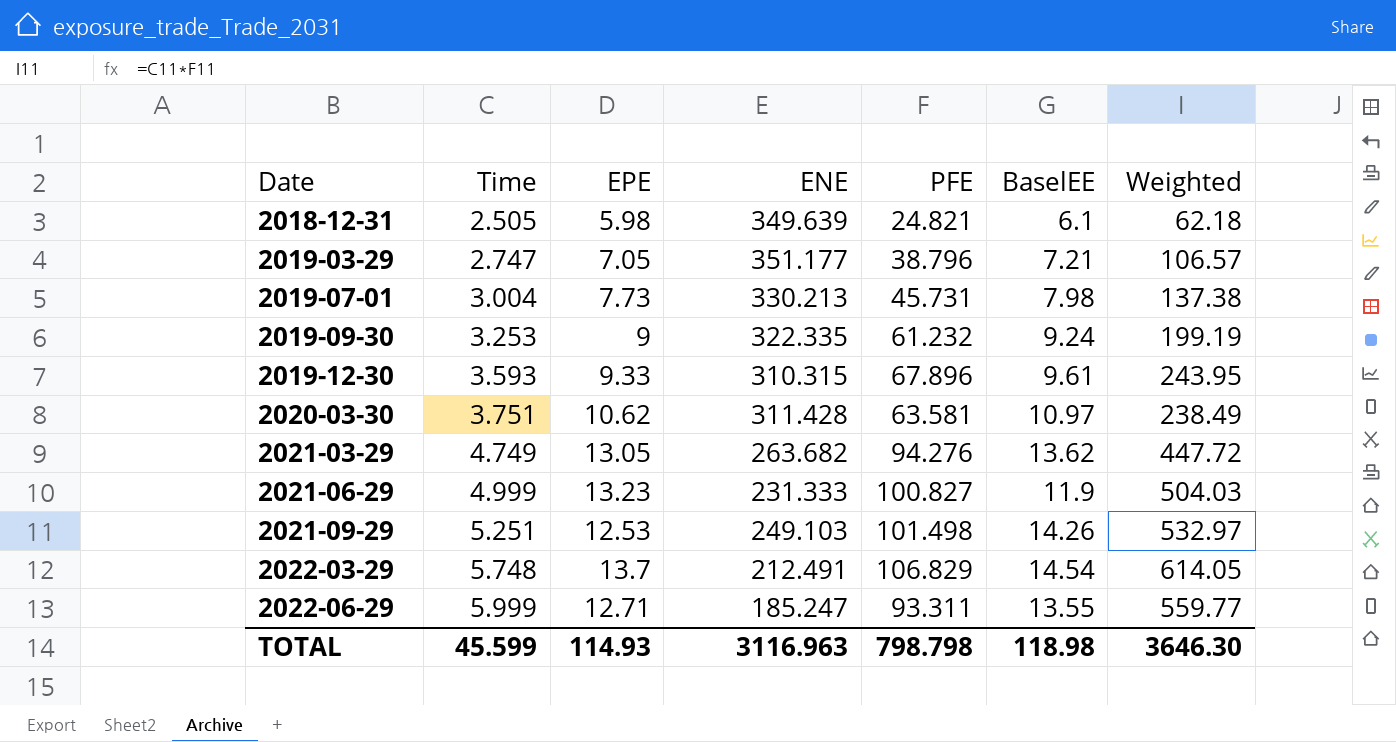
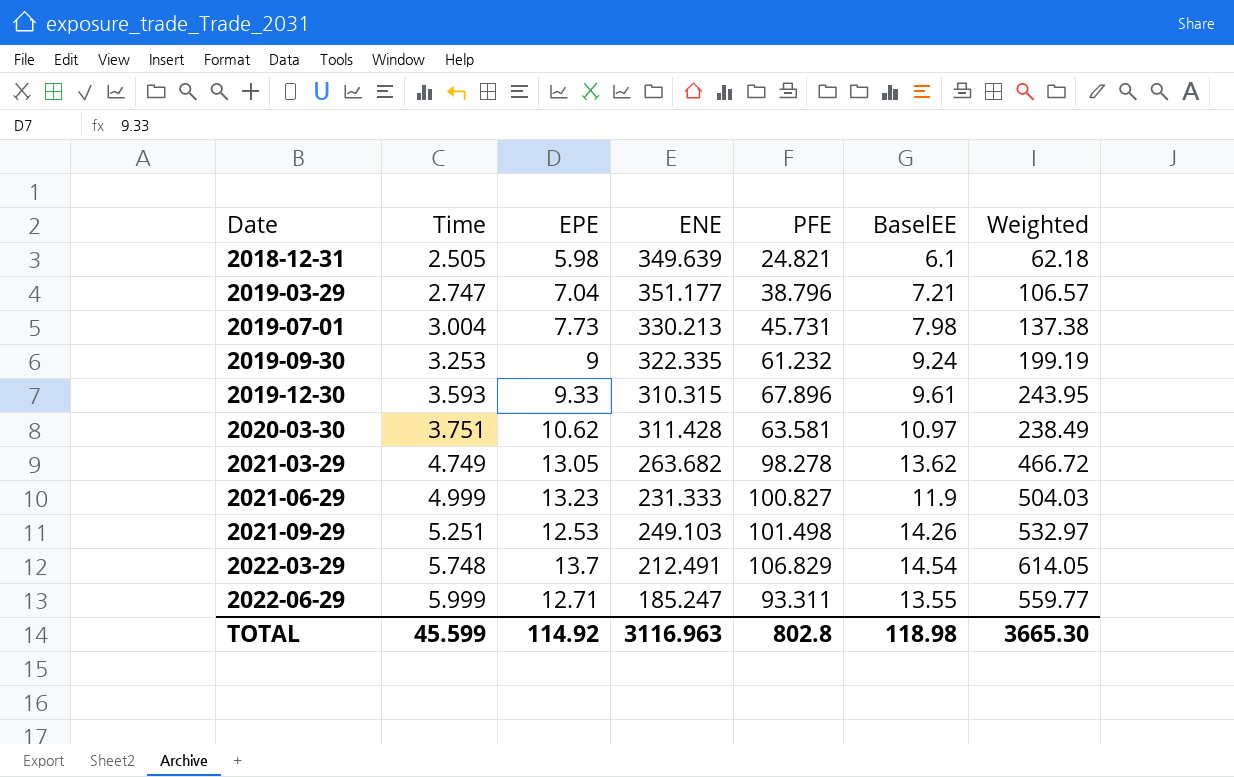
2019-03-29 | EPE: 7.05 -> 7.04
2021-03-29 | PFE: 94.276 -> 98.278
2021-03-29 | Weighted: 447.72 -> 466.72
TOTAL | EPE: 114.93 -> 114.92
TOTAL | PFE: 798.798 -> 802.8
TOTAL | Weighted: 3646.30 -> 3665.30

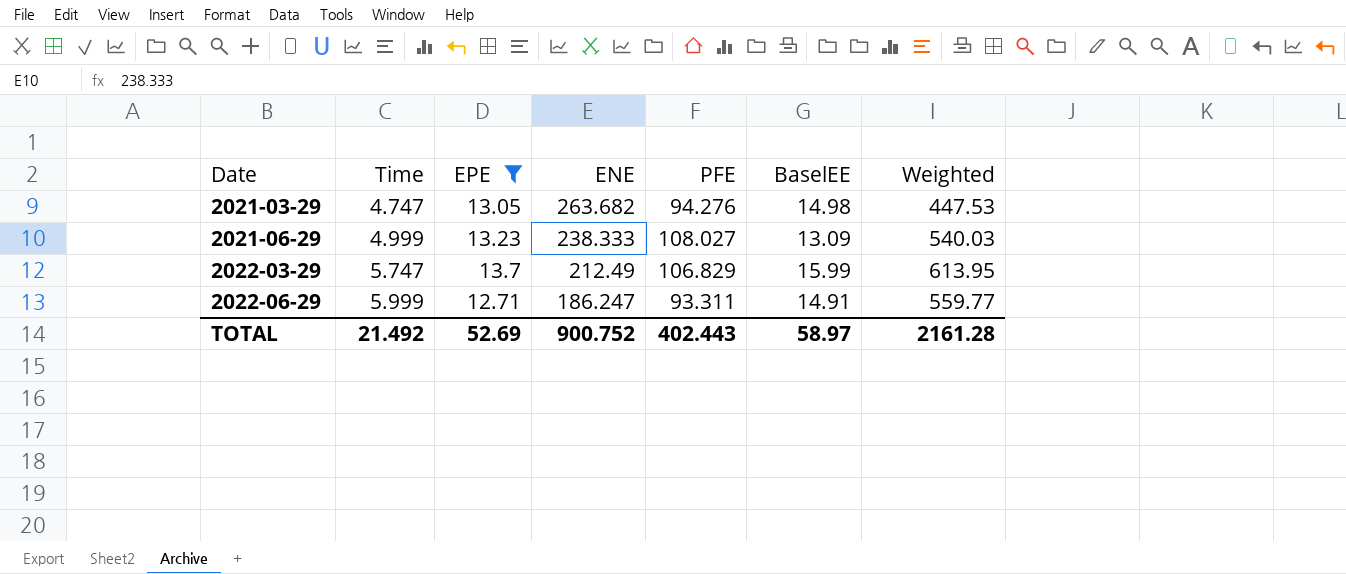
filter: none -> EPE >= 12.71
2021-03-29 | Time: 4.749 -> 4.747
2021-03-29 | PFE: 98.278 -> 94.276
2021-03-29 | BaselEE: 13.62 -> 14.98
2021-03-29 | Weighted: 466.72 -> 447.53
2021-06-29 | ENE: 231.333 -> 238.333
2021-06-29 | PFE: 100.827 -> 108.027
2021-06-29 | BaselEE: 11.9 -> 13.09
2021-06-29 | Weighted: 504.03 -> 540.03
2022-03-29 | Time: 5.748 -> 5.747
2022-03-29 | ENE: 212.491 -> 212.49
2022-03-29 | BaselEE: 14.54 -> 15.99
2022-03-29 | Weighted: 614.05 -> 613.95
2022-06-29 | ENE: 185.247 -> 186.247
2022-06-29 | BaselEE: 13.55 -> 14.91
TOTAL | Time: 45.599 -> 21.492
TOTAL | EPE: 114.92 -> 52.69
TOTAL | ENE: 3116.963 -> 900.752
TOTAL | PFE: 802.8 -> 402.443
TOTAL | BaselEE: 118.98 -> 58.97
TOTAL | Weighted: 3665.30 -> 2161.28

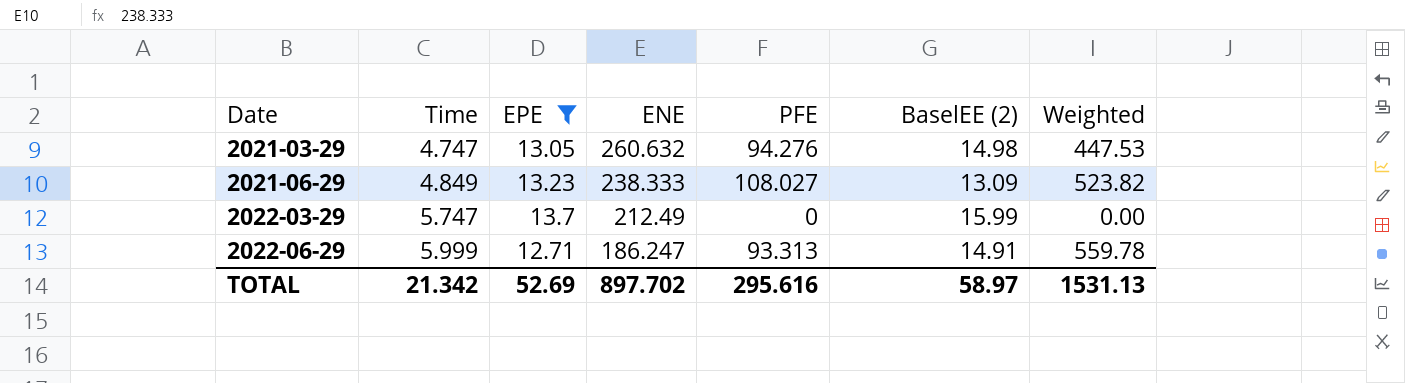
column name: BaselEE -> BaselEE (2)
2021-03-29 | ENE: 263.682 -> 260.632
2021-06-29 | Time: 4.999 -> 4.849
2021-06-29 | Weighted: 540.03 -> 523.82
2022-03-29 | PFE: 106.829 -> 0
2022-03-29 | Weighted: 613.95 -> 0.00
2022-06-29 | PFE: 93.311 -> 93.313
2022-06-29 | Weighted: 559.77 -> 559.78
TOTAL | Time: 21.492 -> 21.342
TOTAL | ENE: 900.752 -> 897.702
TOTAL | PFE: 402.443 -> 295.616
TOTAL | Weighted: 2161.28 -> 1531.13

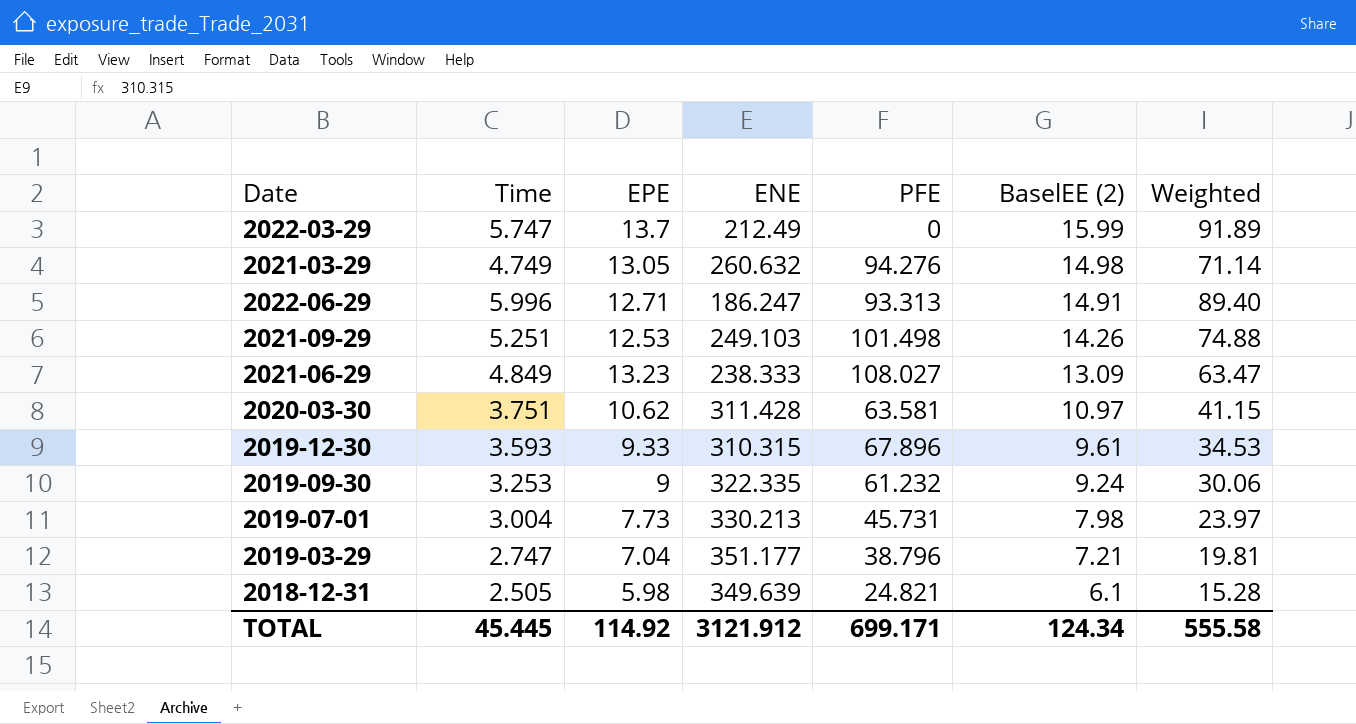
filter: EPE >= 12.71 -> none
row order: Date ascending -> BaselEE (2) descending
column Weighted | formula: [Time] * [PFE] -> [Time] * [BaselEE (2)]
2021-03-29 | Time: 4.747 -> 4.749
2022-06-29 | Time: 5.999 -> 5.996
TOTAL | Time: 21.342 -> 45.445
TOTAL | EPE: 52.69 -> 114.92
TOTAL | ENE: 897.702 -> 3121.912
TOTAL | PFE: 295.616 -> 699.171
TOTAL | BaselEE (2): 58.97 -> 124.34
TOTAL | Weighted: 1531.13 -> 555.58

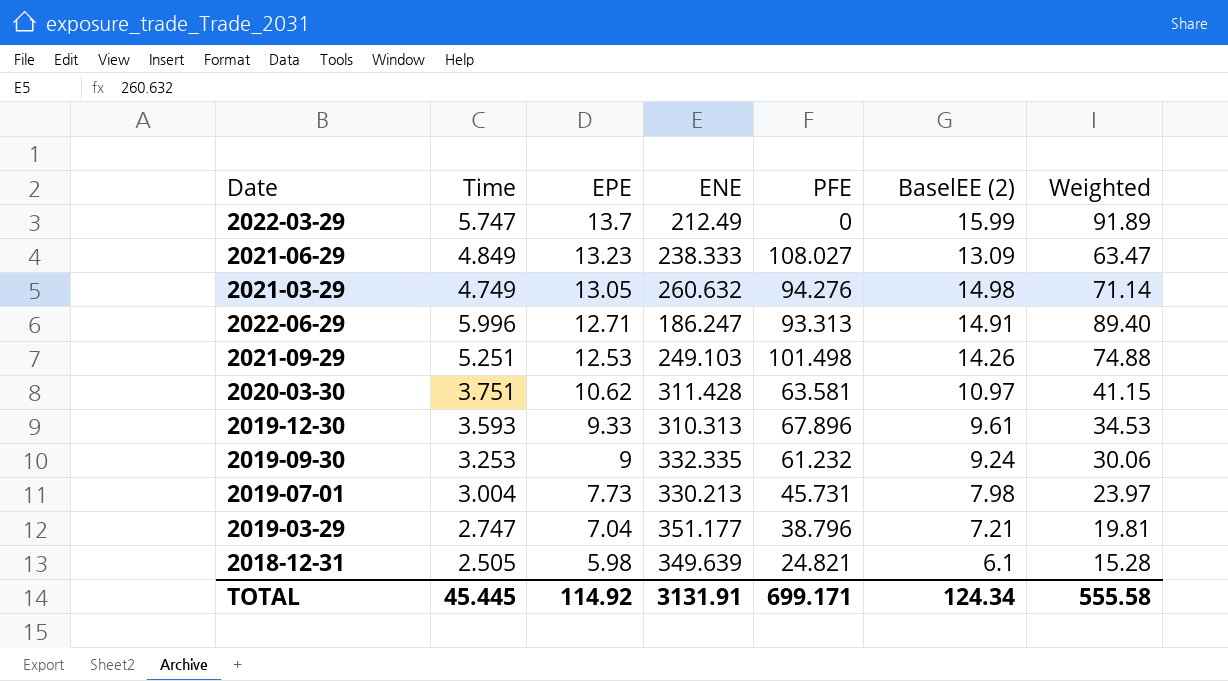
row order: BaselEE (2) descending -> EPE descending
2019-12-30 | ENE: 310.315 -> 310.313
2019-09-30 | ENE: 322.335 -> 332.335
TOTAL | ENE: 3121.912 -> 3131.91

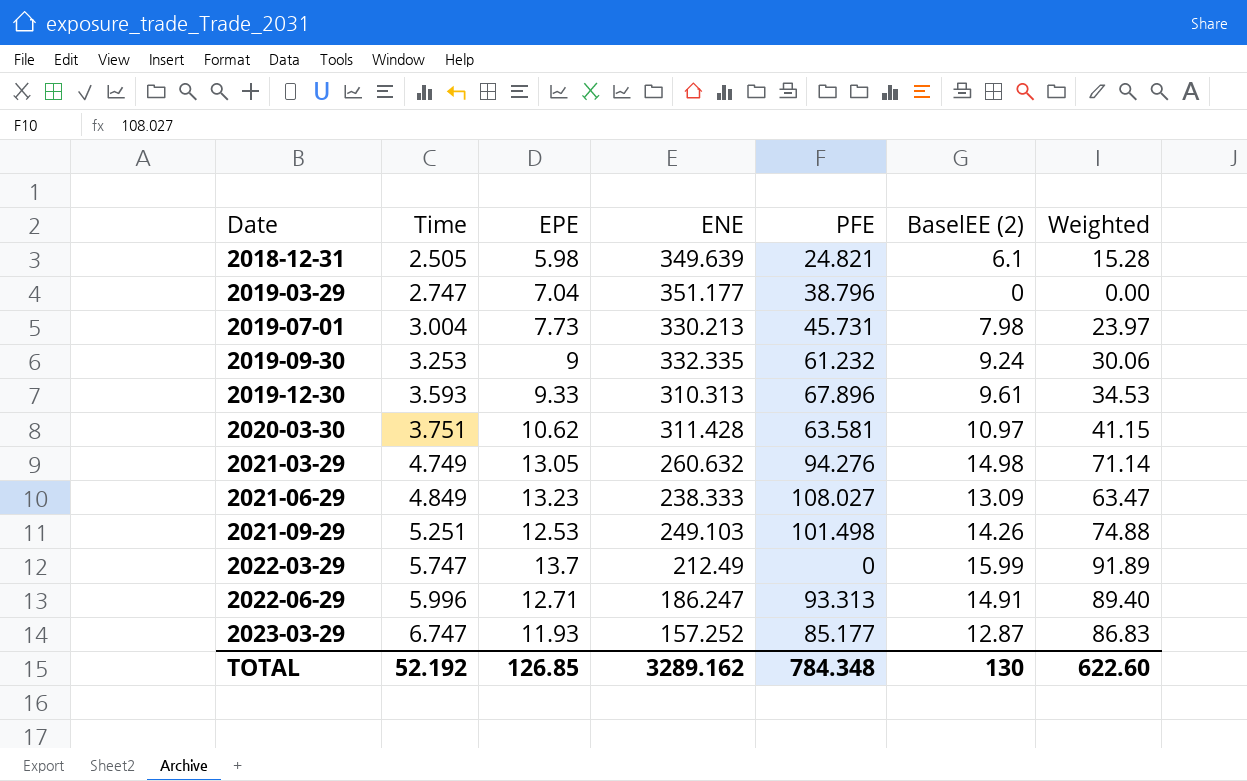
row order: EPE descending -> Date ascending
2019-03-29 | BaselEE (2): 7.21 -> 0
2019-03-29 | Weighted: 19.81 -> 0.00
row 2023-03-29: none -> 6.747 | 11.93 | 157.252 | 85.177 | 12.87 | 86.83
TOTAL | Time: 45.445 -> 52.192
TOTAL | EPE: 114.92 -> 126.85
TOTAL | ENE: 3131.91 -> 3289.162
TOTAL | PFE: 699.171 -> 784.348
TOTAL | BaselEE (2): 124.34 -> 130
TOTAL | Weighted: 555.58 -> 622.60

